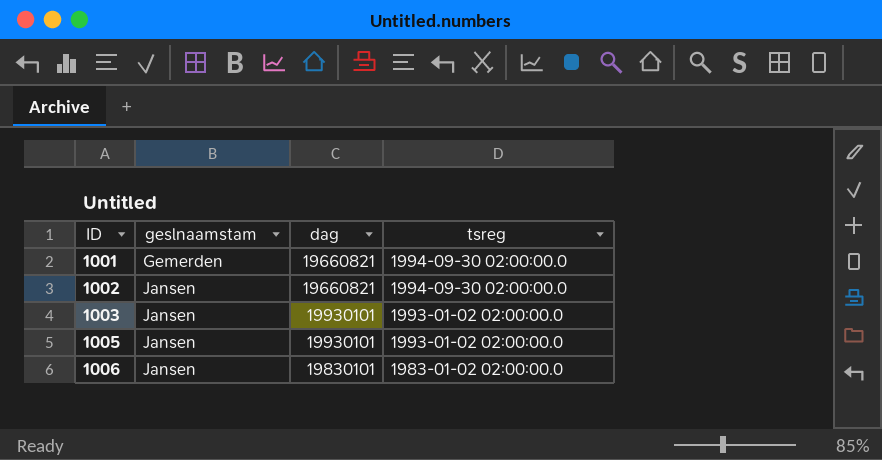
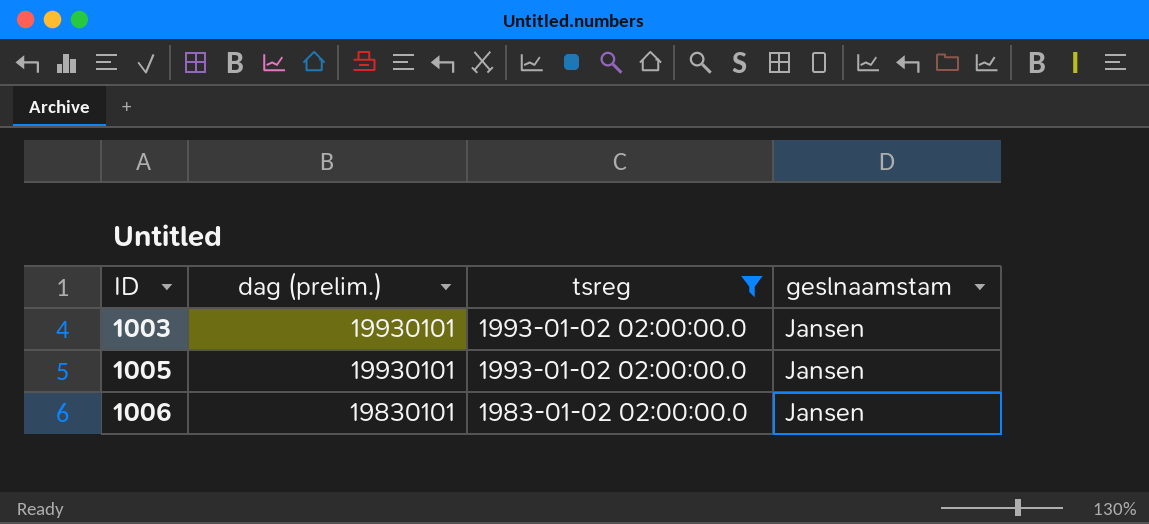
filter: none -> tsreg != 1994-09-30 02:00:00.0
column name: dag -> dag (prelim.)
column geslnaamstam | position: 2 -> 4

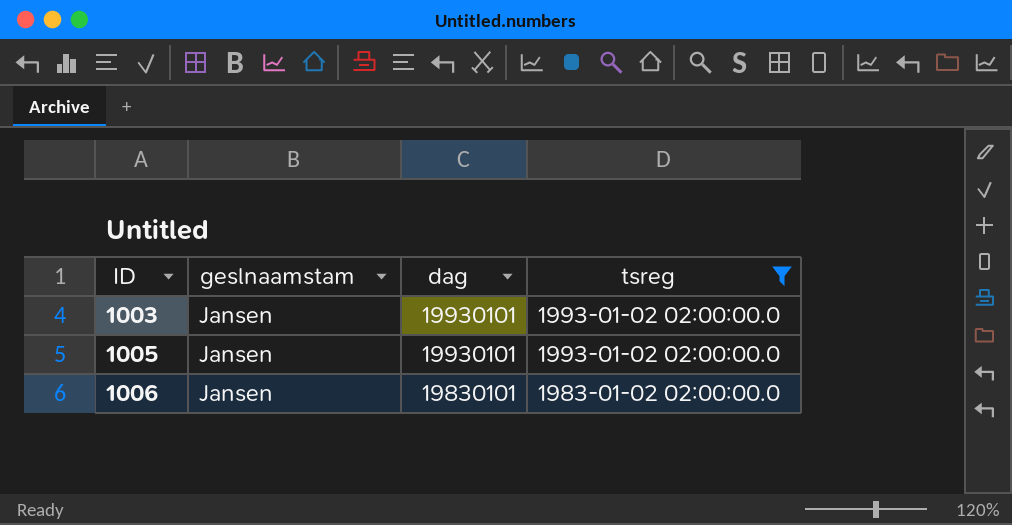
column geslnaamstam | position: 4 -> 2
column name: dag (prelim.) -> dag

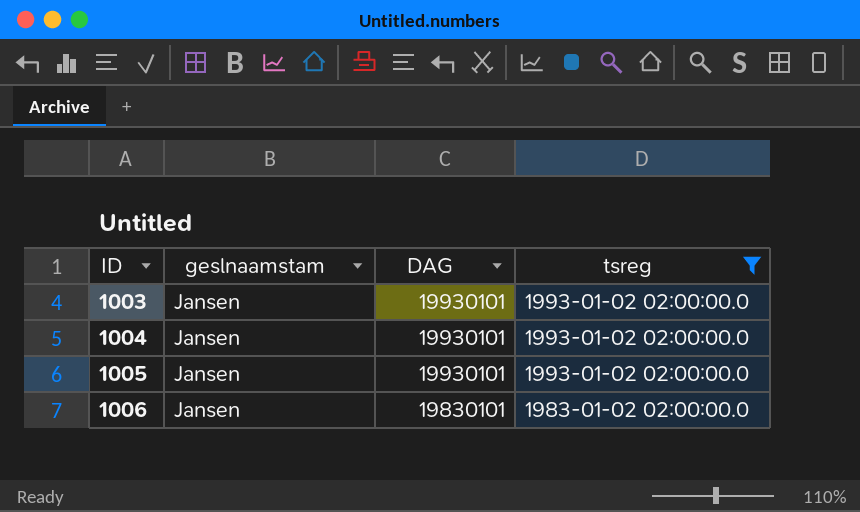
column name: dag -> DAG
row 1004: none -> Jansen | 19930101 | 1993-01-02 02:00:00.0

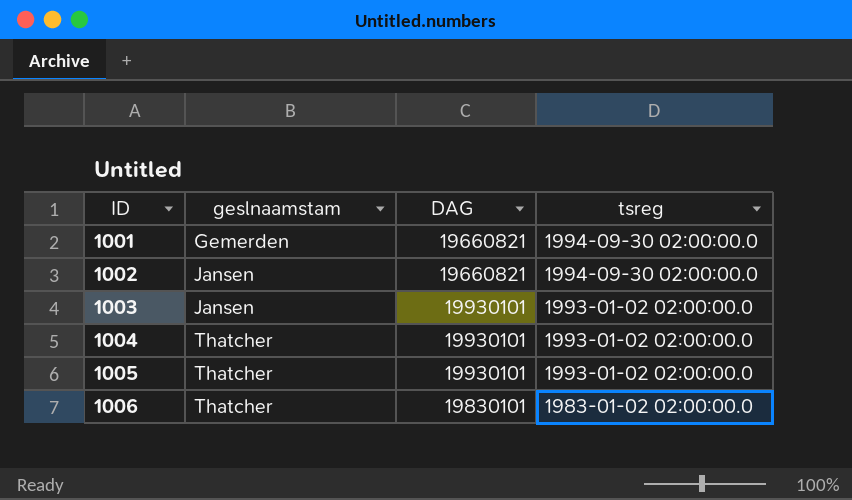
filter: tsreg != 1994-09-30 02:00:00.0 -> none
1004 | geslnaamstam: Jansen -> Thatcher
1005 | geslnaamstam: Jansen -> Thatcher
1006 | geslnaamstam: Jansen -> Thatcher

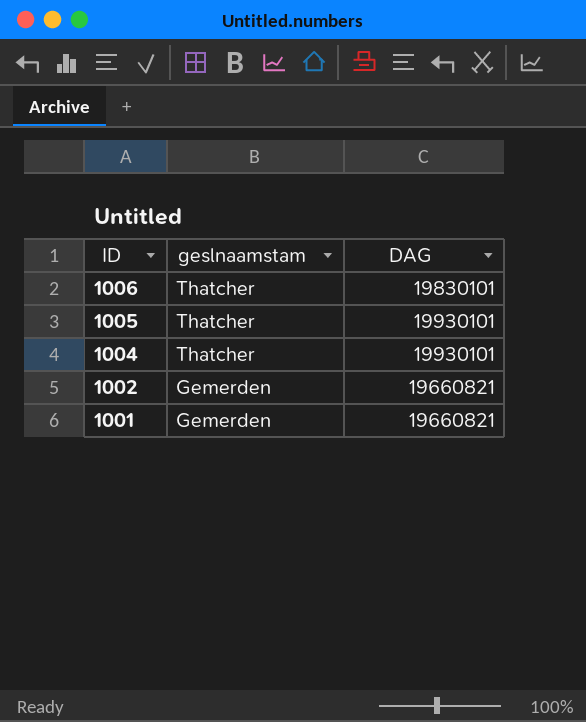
row order: ID ascending -> ID descending
column tsreg | position: 4 -> none
row 1003: Jansen | 19930101 | 1993-01-02 02:00:00.0 -> none
1002 | geslnaamstam: Jansen -> Gemerden

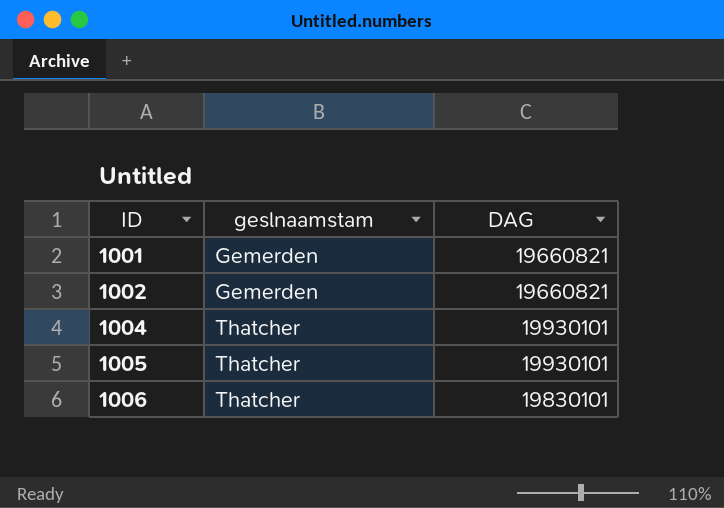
row order: ID descending -> ID ascending

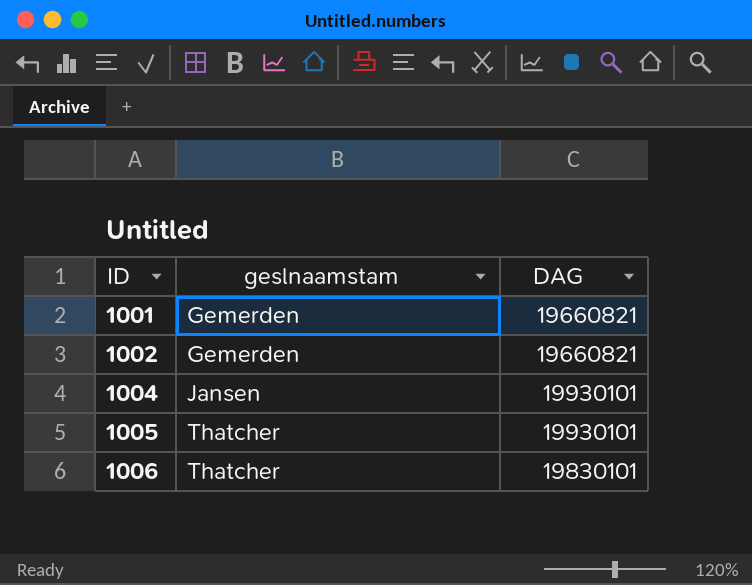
1004 | geslnaamstam: Thatcher -> Jansen

